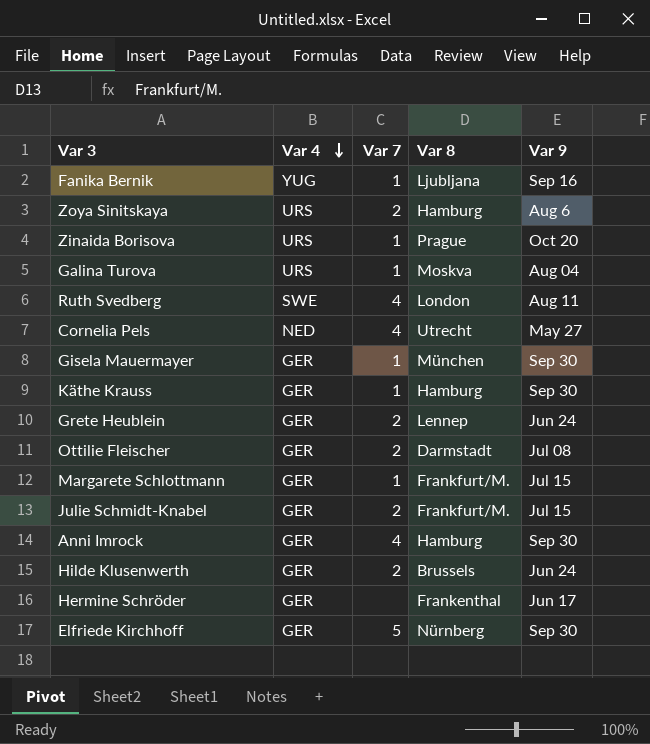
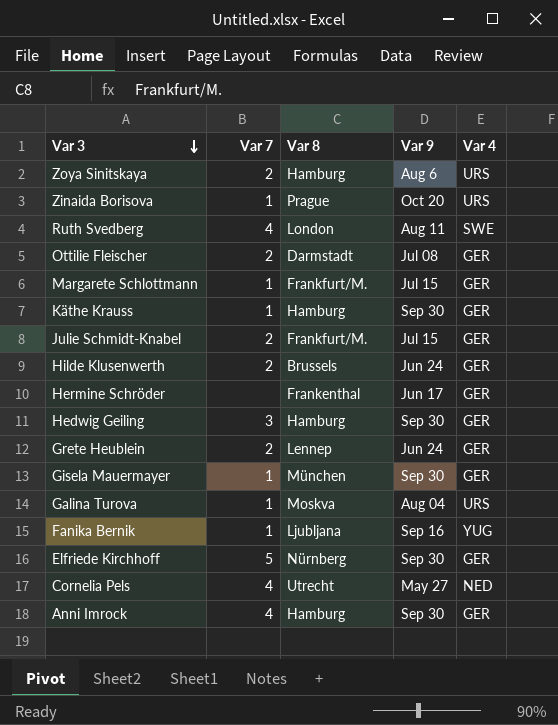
row order: Var 4 descending -> Var 3 descending
column Var 4 | position: 2 -> 5
row Hedwig Geiling: none -> 3 | Hamburg | Sep 30 | GER

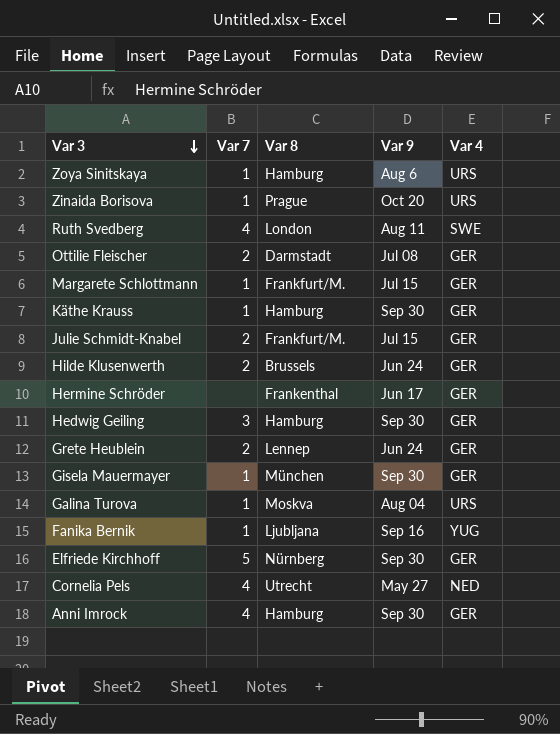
Zoya Sinitskaya | Var 7: 2 -> 1

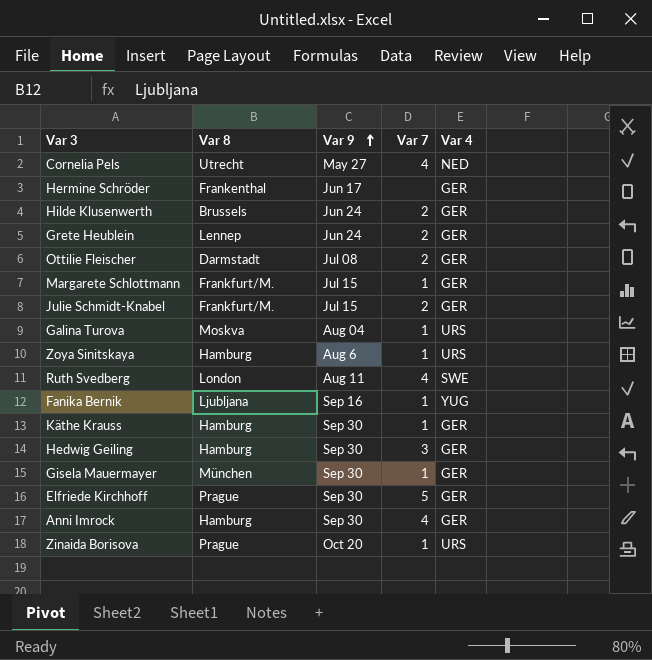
row order: Var 3 descending -> Var 9 ascending
column Var 7 | position: 2 -> 4
Elfriede Kirchhoff | Var 8: Nürnberg -> Prague

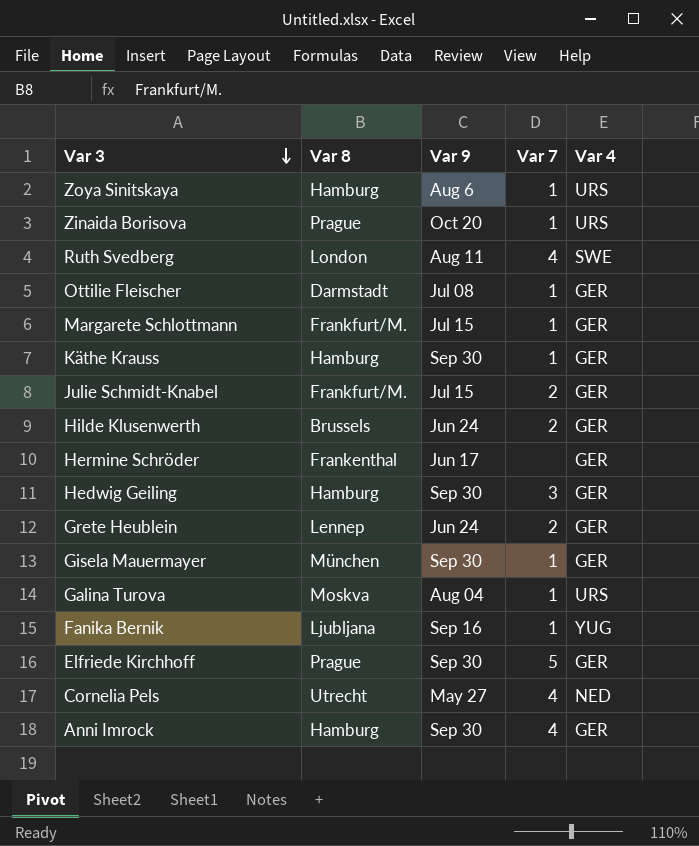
row order: Var 9 ascending -> Var 3 descending
Ottilie Fleischer | Var 7: 2 -> 1

